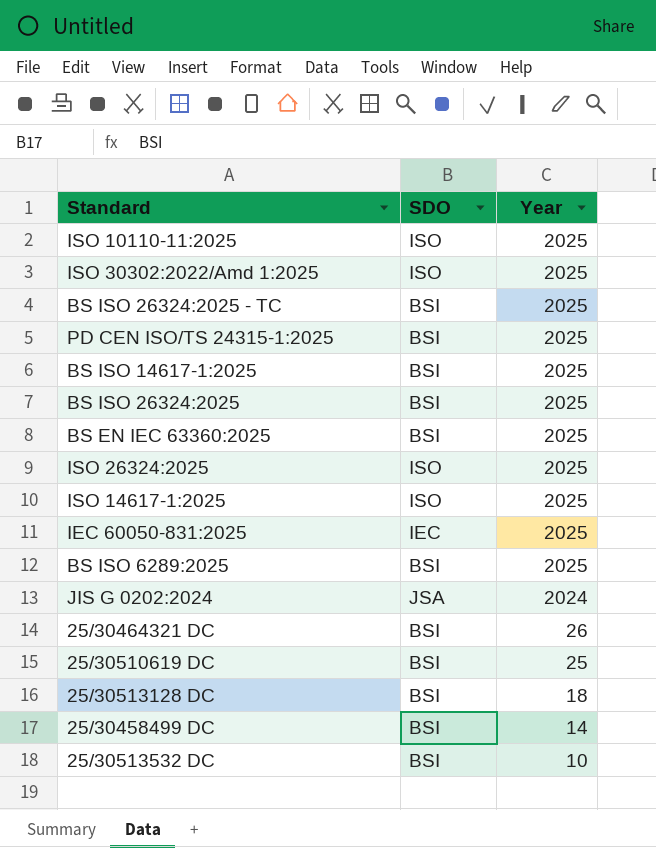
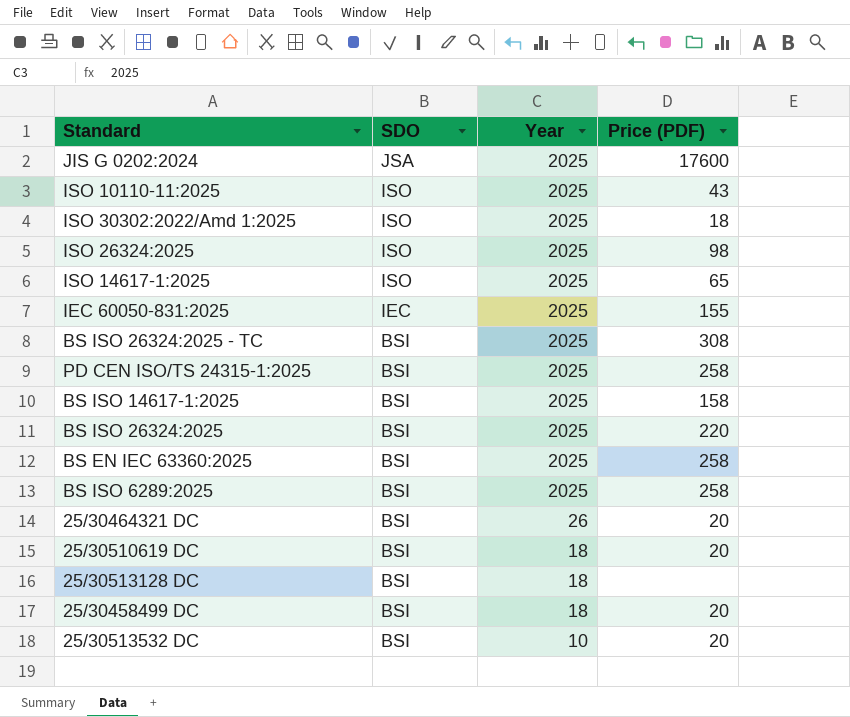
row order: Year descending -> SDO descending
column Price (PDF) | position: none -> 4
JIS G 0202:2024 | Year: 2024 -> 2025
25/30510619 DC | Year: 25 -> 18
25/30458499 DC | Year: 14 -> 18

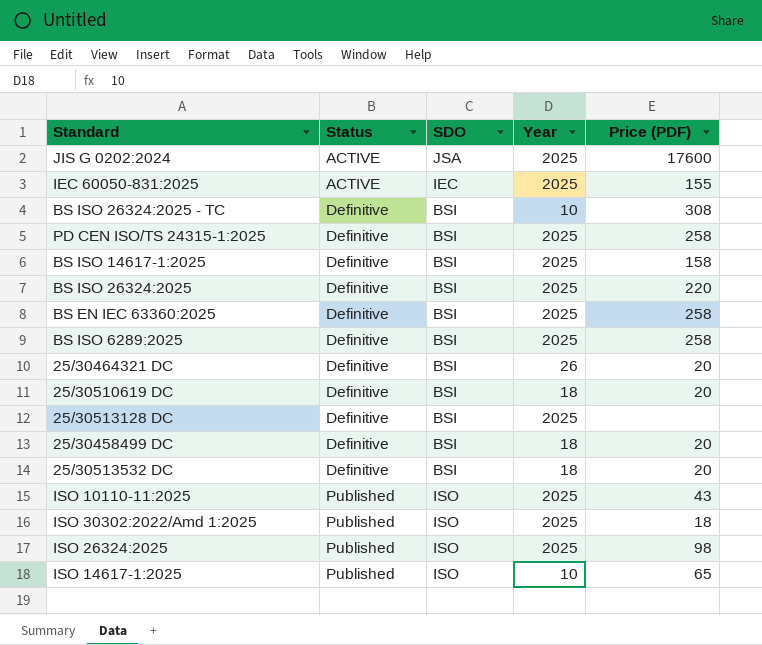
row order: SDO descending -> Status ascending
column Status | position: none -> 2
BS ISO 26324:2025 - TC | Year: 2025 -> 10
25/30513128 DC | Year: 18 -> 2025
25/30513532 DC | Year: 10 -> 18
ISO 14617-1:2025 | Year: 2025 -> 10

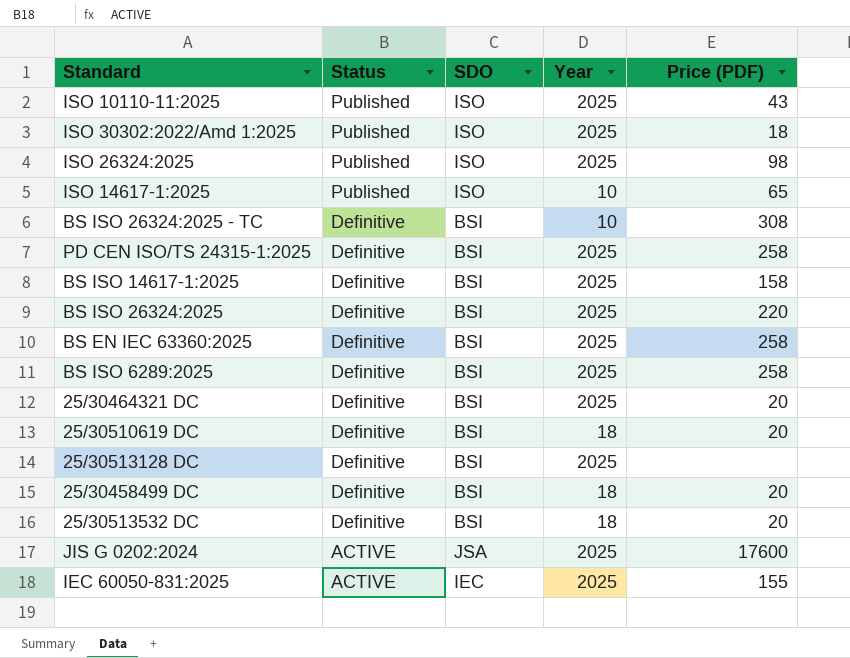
row order: Status ascending -> Status descending
25/30464321 DC | Year: 26 -> 2025

